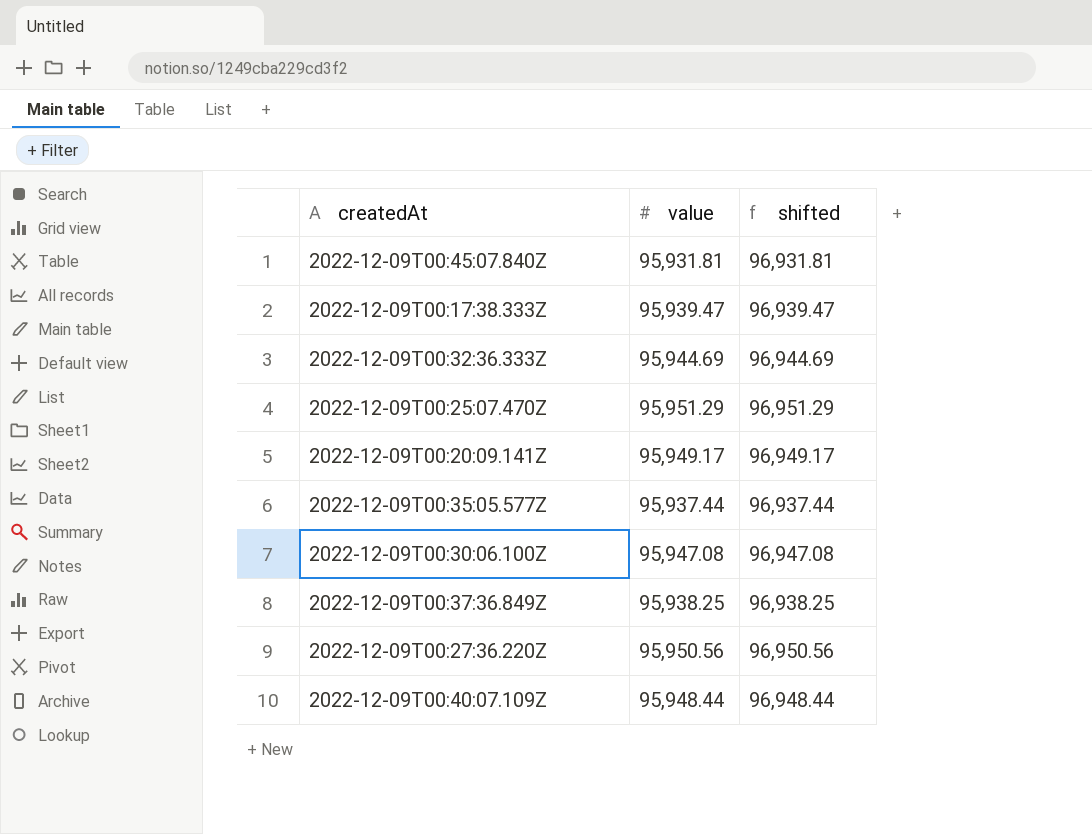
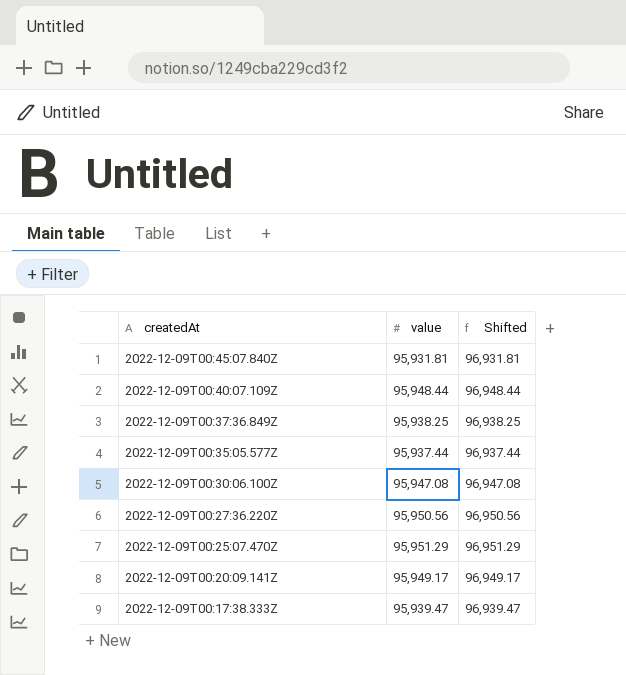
row order: none -> createdAt descending
column name: shifted -> Shifted
row 2022-12-09T00:32:36.333Z: 95,944.69 | 96,944.69 -> none

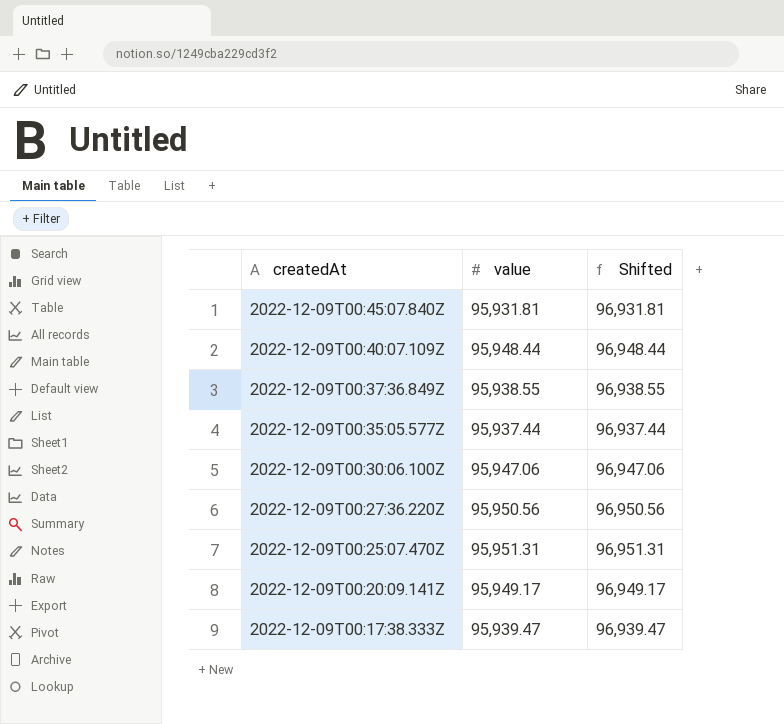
2022-12-09T00:37:36.849Z | value: 95,938.25 -> 95,938.55
2022-12-09T00:37:36.849Z | Shifted: 96,938.25 -> 96,938.55
2022-12-09T00:30:06.100Z | value: 95,947.08 -> 95,947.06
2022-12-09T00:30:06.100Z | Shifted: 96,947.08 -> 96,947.06
2022-12-09T00:25:07.470Z | value: 95,951.29 -> 95,951.31
2022-12-09T00:25:07.470Z | Shifted: 96,951.29 -> 96,951.31

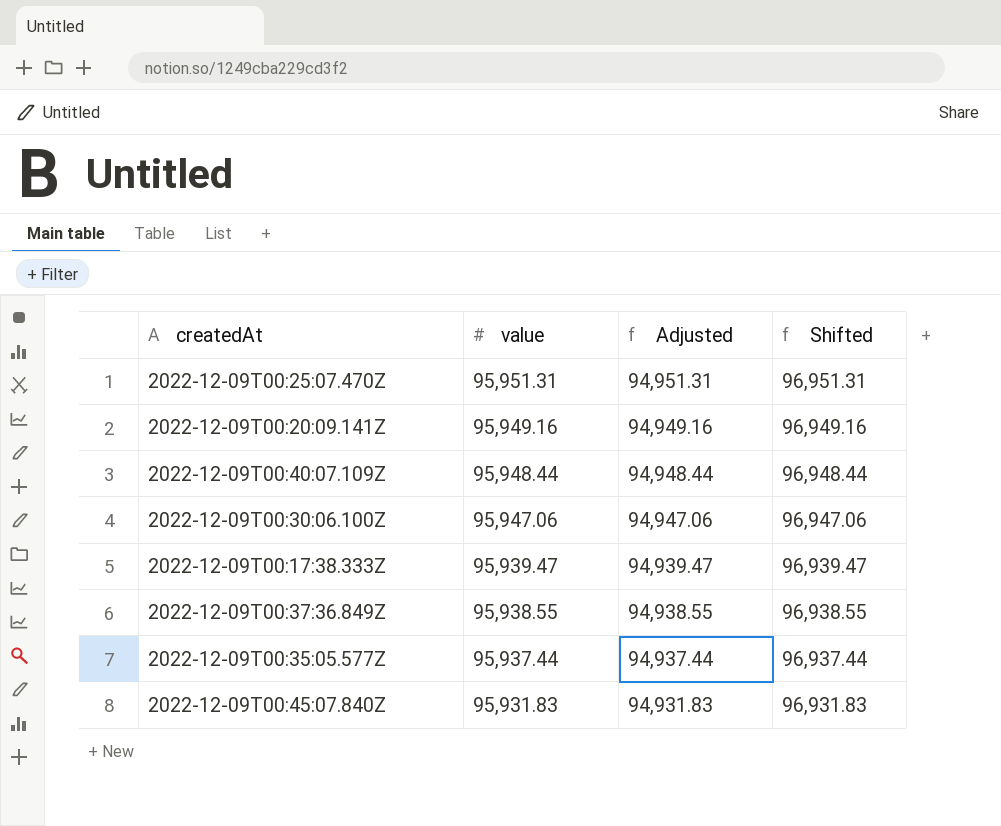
row order: createdAt descending -> value descending
column Adjusted | formula: none -> [value] - 1000
row 2022-12-09T00:27:36.220Z: 95,950.56 | 96,950.56 -> none
2022-12-09T00:20:09.141Z | value: 95,949.17 -> 95,949.16
2022-12-09T00:20:09.141Z | Shifted: 96,949.17 -> 96,949.16
2022-12-09T00:45:07.840Z | value: 95,931.81 -> 95,931.83
2022-12-09T00:45:07.840Z | Shifted: 96,931.81 -> 96,931.83

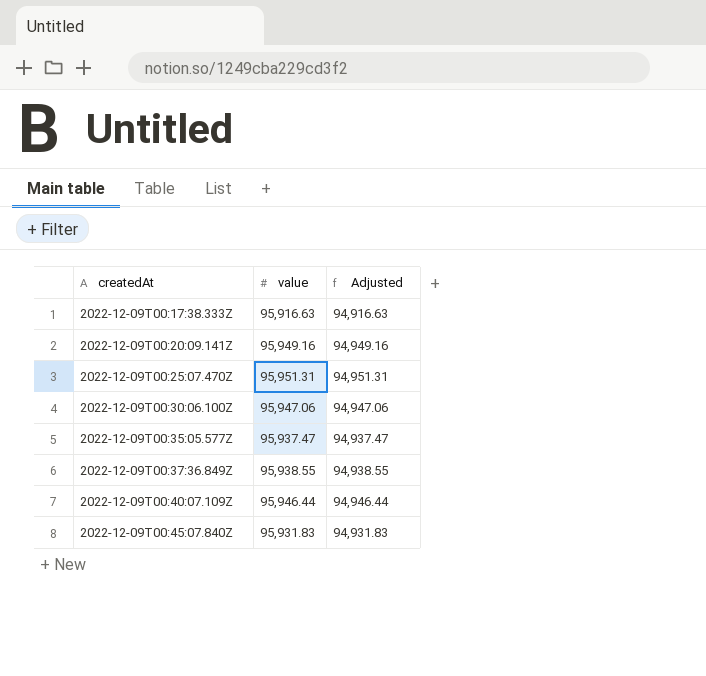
row order: value descending -> createdAt ascending
column Shifted | formula: [value] + 1000 -> none
2022-12-09T00:17:38.333Z | value: 95,939.47 -> 95,916.63
2022-12-09T00:17:38.333Z | Adjusted: 94,939.47 -> 94,916.63
2022-12-09T00:35:05.577Z | value: 95,937.44 -> 95,937.47
2022-12-09T00:35:05.577Z | Adjusted: 94,937.44 -> 94,937.47
2022-12-09T00:40:07.109Z | value: 95,948.44 -> 95,946.44
2022-12-09T00:40:07.109Z | Adjusted: 94,948.44 -> 94,946.44

